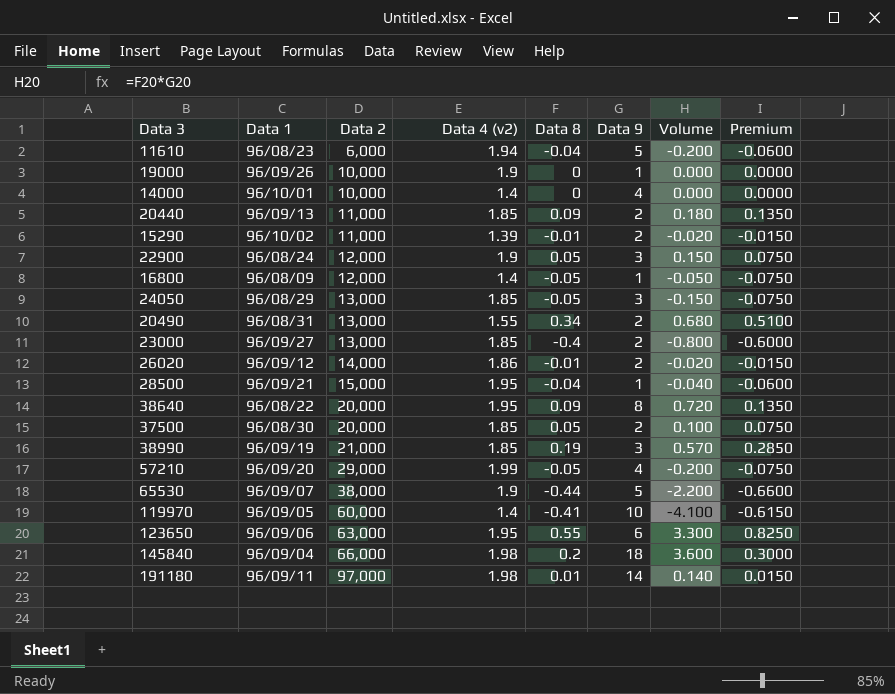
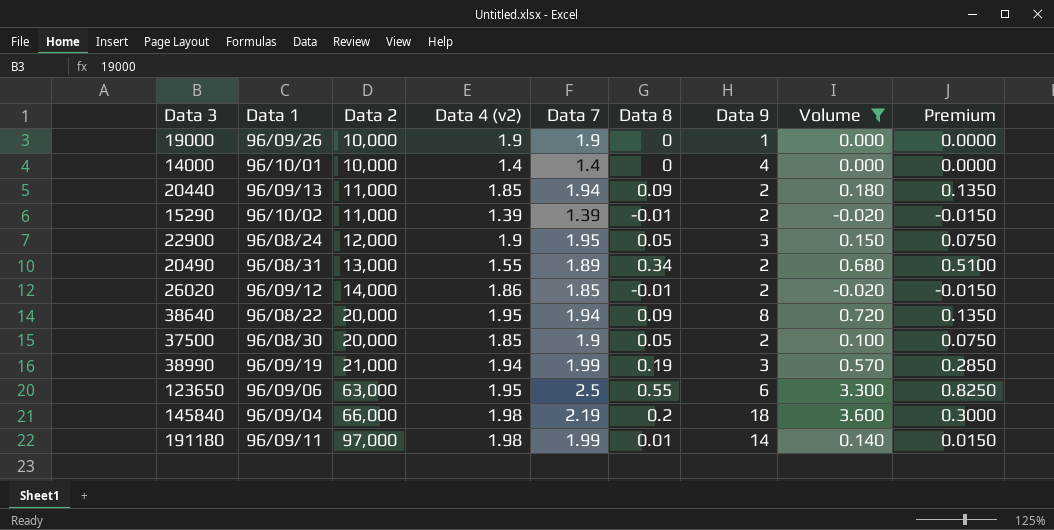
filter: none -> Volume >= -0.020
column Data 7 | position: none -> 5
38990 | Data 4 (v2): 1.85 -> 1.94

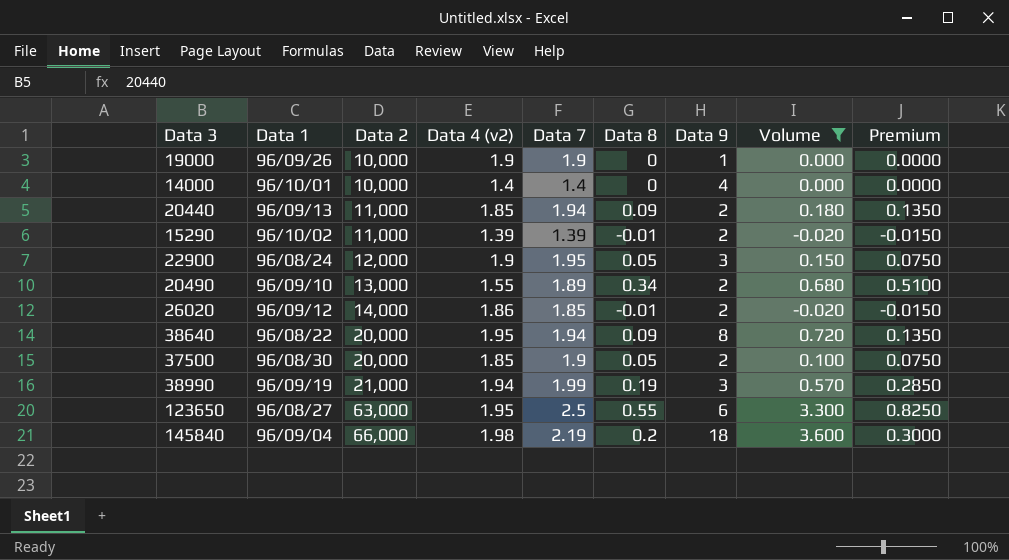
row 191180: 96/09/11 | 97,000 | 1.98 | 1.99 | 0.01 | 14 | 0.140 | 0.0150 -> none
20490 | Data 1: 96/08/31 -> 96/09/10
123650 | Data 1: 96/09/06 -> 96/08/27

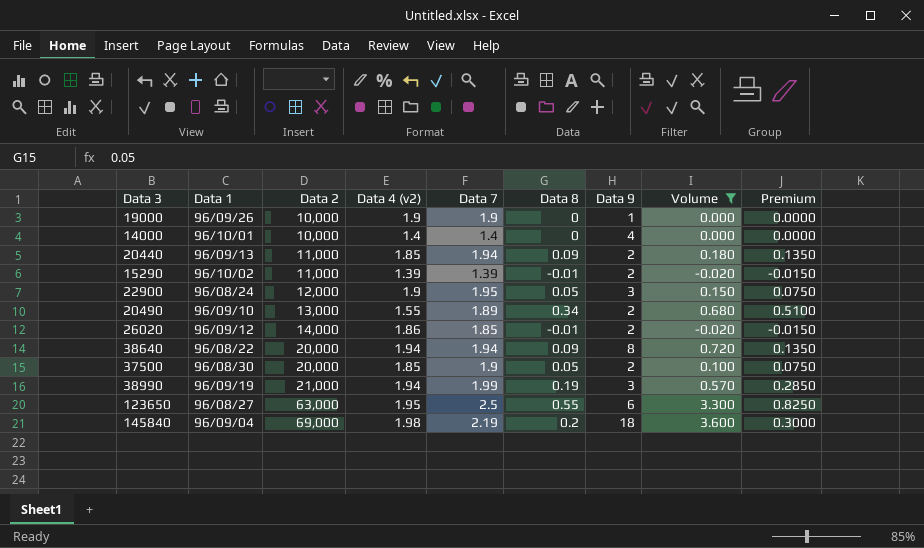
38640 | Data 4 (v2): 1.95 -> 1.94
145840 | Data 2: 66,000 -> 69,000

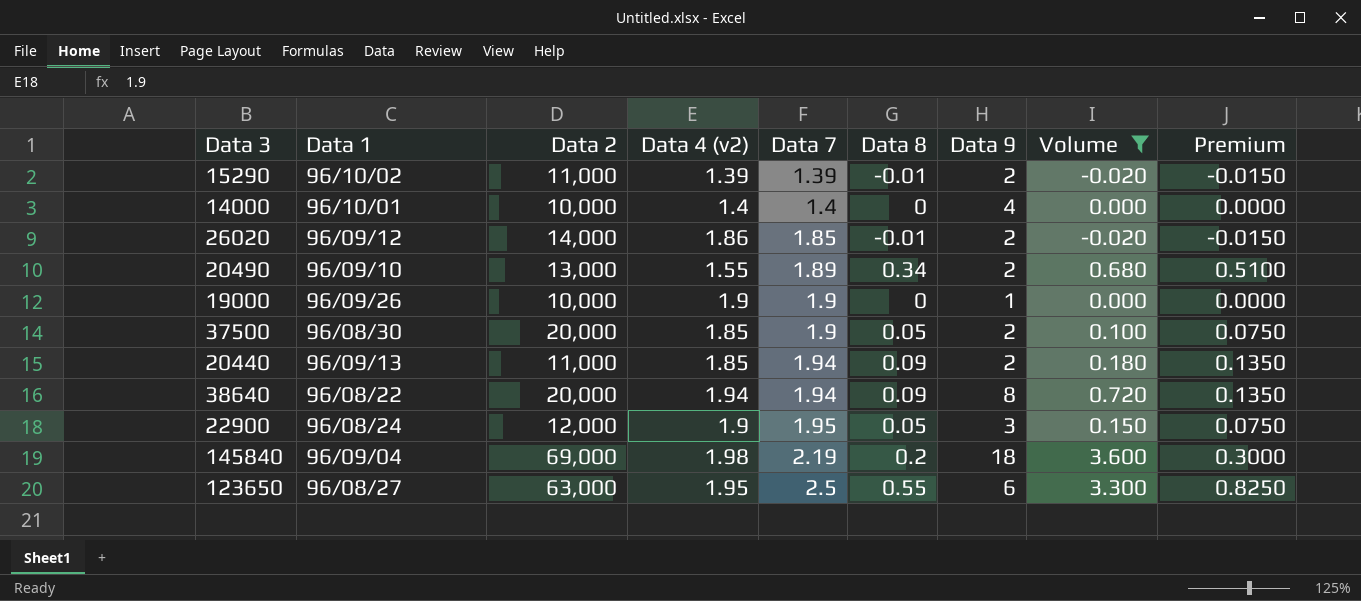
row order: Data 2 ascending -> Data 7 ascending
row 38990: 96/09/19 | 21,000 | 1.94 | 1.99 | 0.19 | 3 | 0.570 | 0.2850 -> none

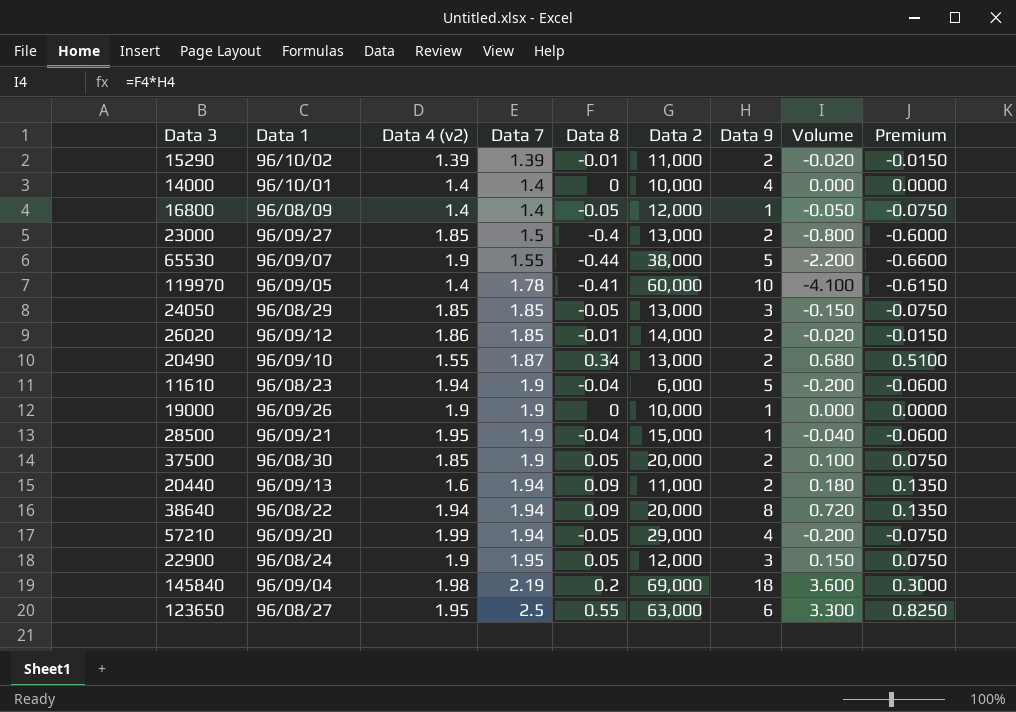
filter: Volume >= -0.020 -> none
column Data 2 | position: 3 -> 6
20490 | Data 7: 1.89 -> 1.87
20440 | Data 4 (v2): 1.85 -> 1.6

